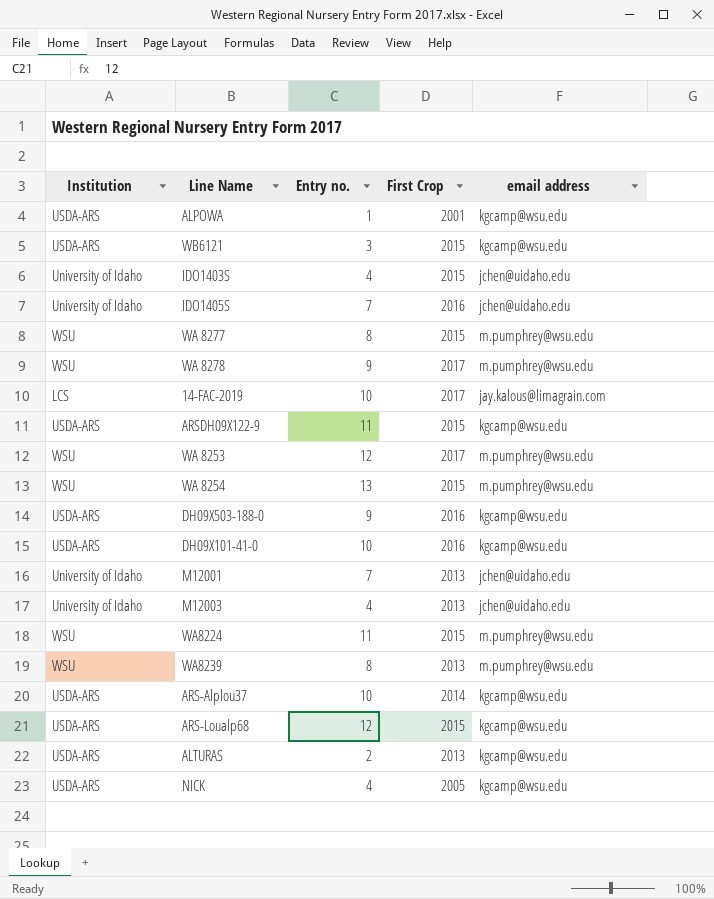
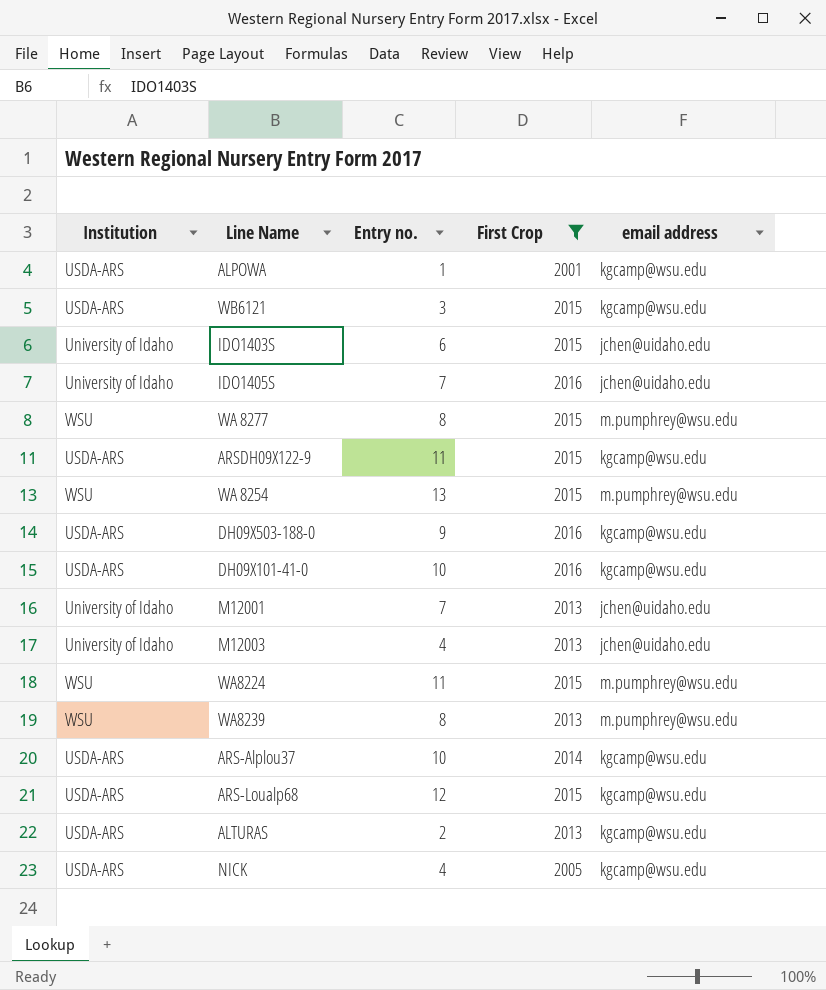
filter: none -> First Crop != 2017
IDO1403S | Entry no.: 4 -> 6

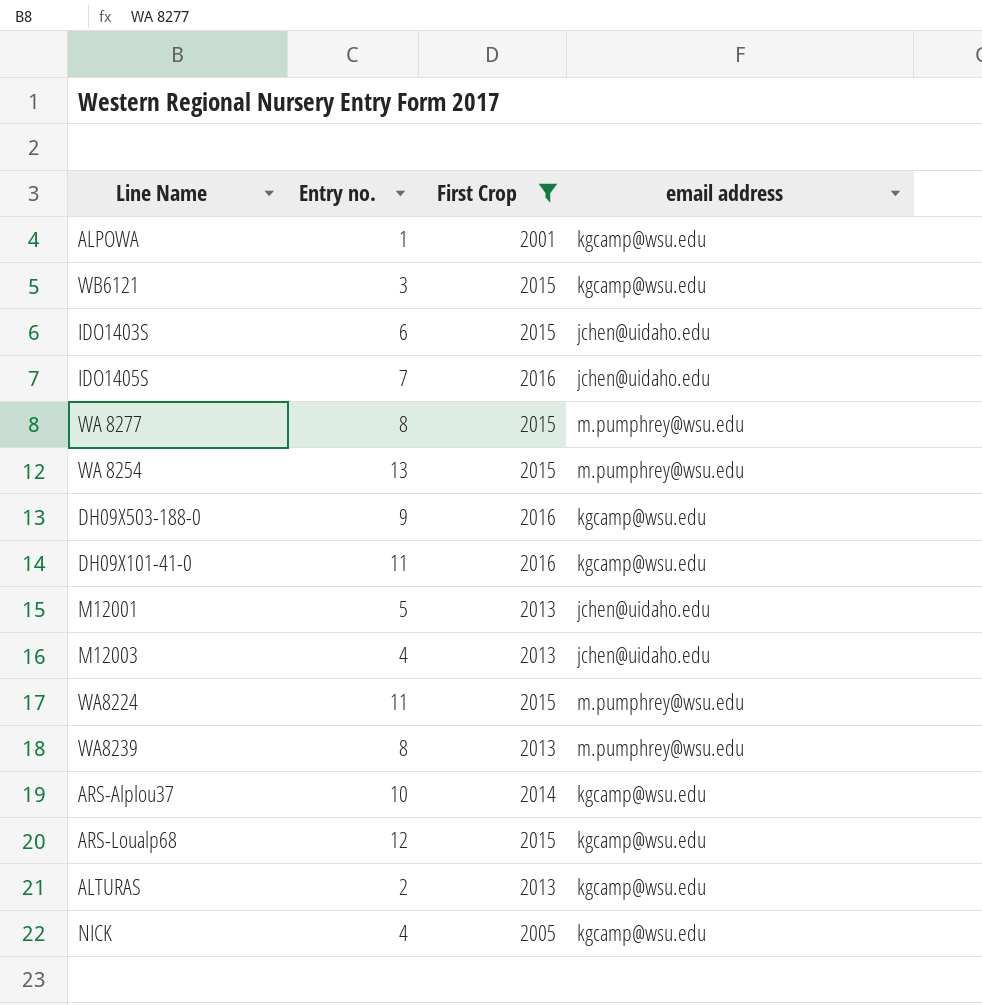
column Institution | position: 1 -> none
row ARSDH09X122-9: USDA-ARS | 11 | 2015 | kgcamp@wsu.edu -> none
DH09X101-41-0 | Entry no.: 10 -> 11
M12001 | Entry no.: 7 -> 5

